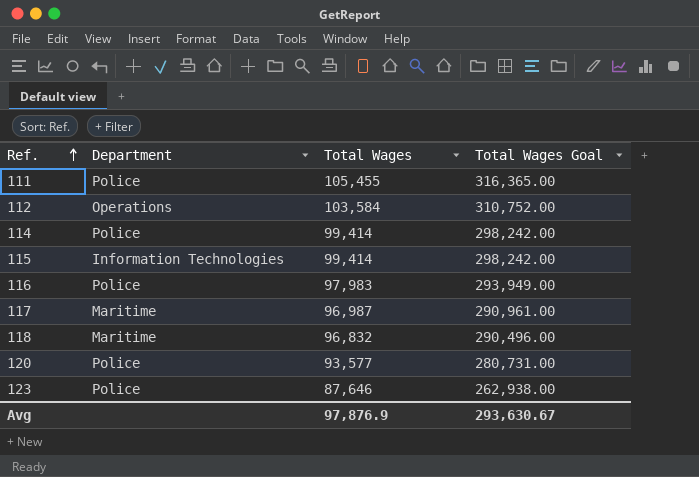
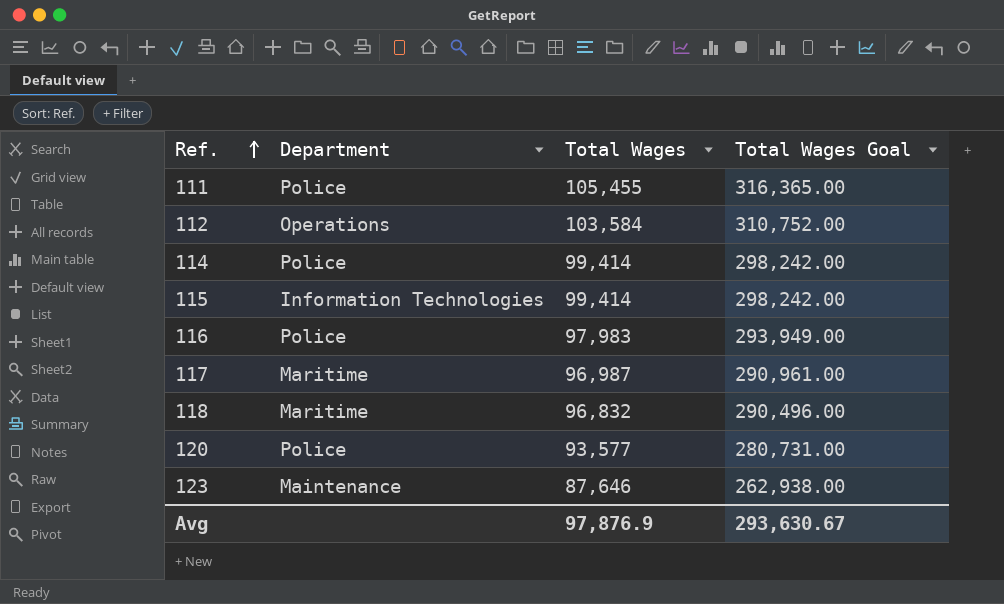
123 | Department: Police -> Maintenance

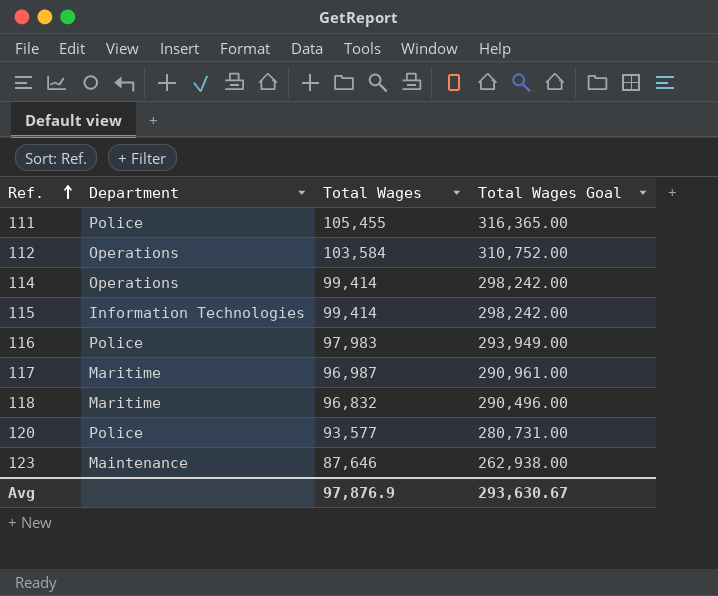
114 | Department: Police -> Operations

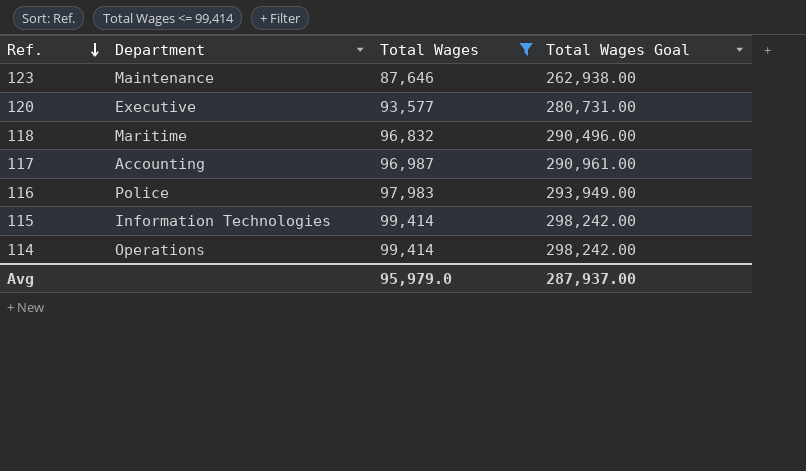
filter: none -> Total Wages <= 99,414
row order: Ref. ascending -> Ref. descending
120 | Department: Police -> Executive
117 | Department: Maritime -> Accounting
Avg | Total Wages: 97,876.9 -> 95,979.0
Avg | Total Wages Goal: 293,630.67 -> 287,937.00

